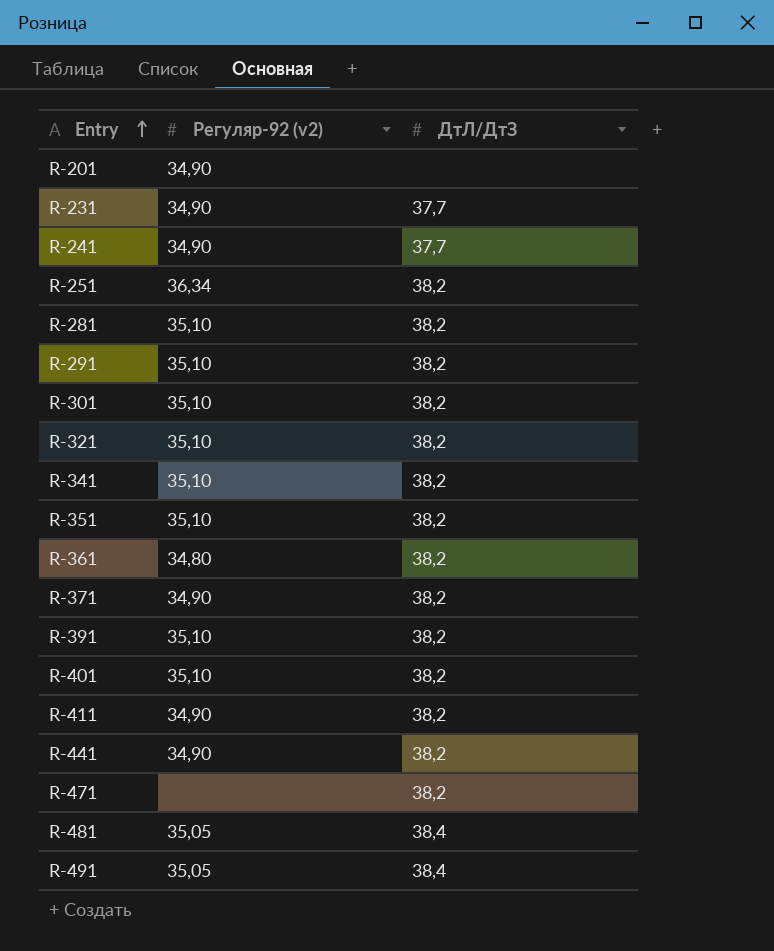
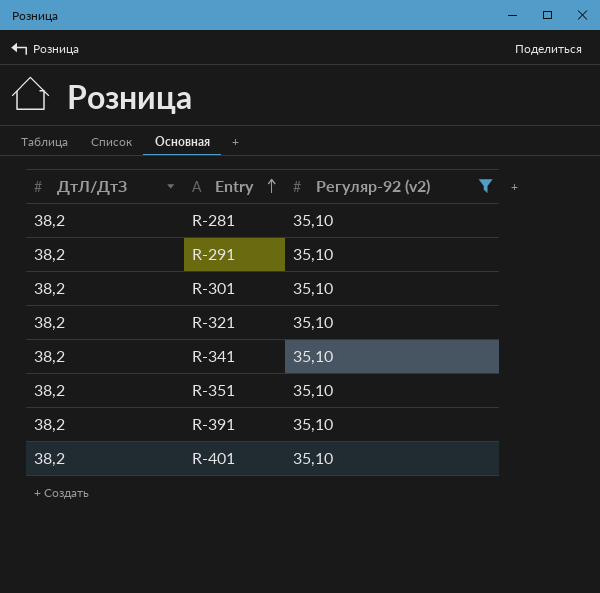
filter: none -> Регуляр-92 (v2) = 35,10
column ДтЛ/ДтЗ | position: 3 -> 1

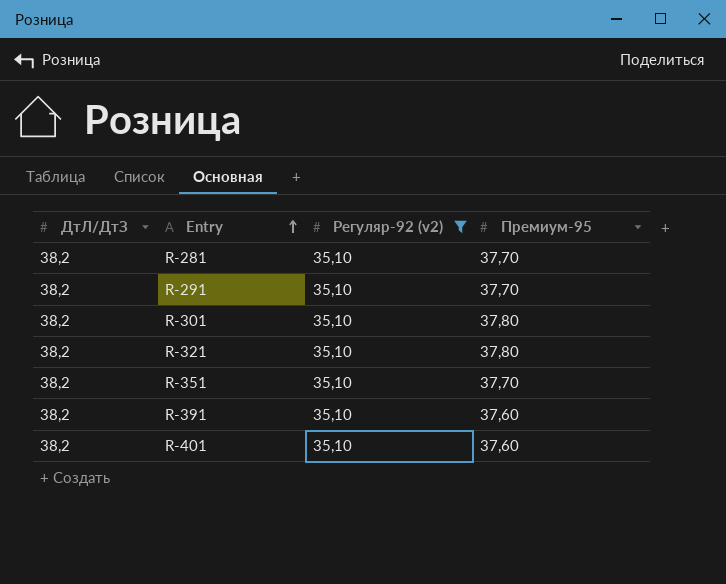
column Премиум-95 | position: none -> 4
row R-341: 38,2 | 35,10 -> none

